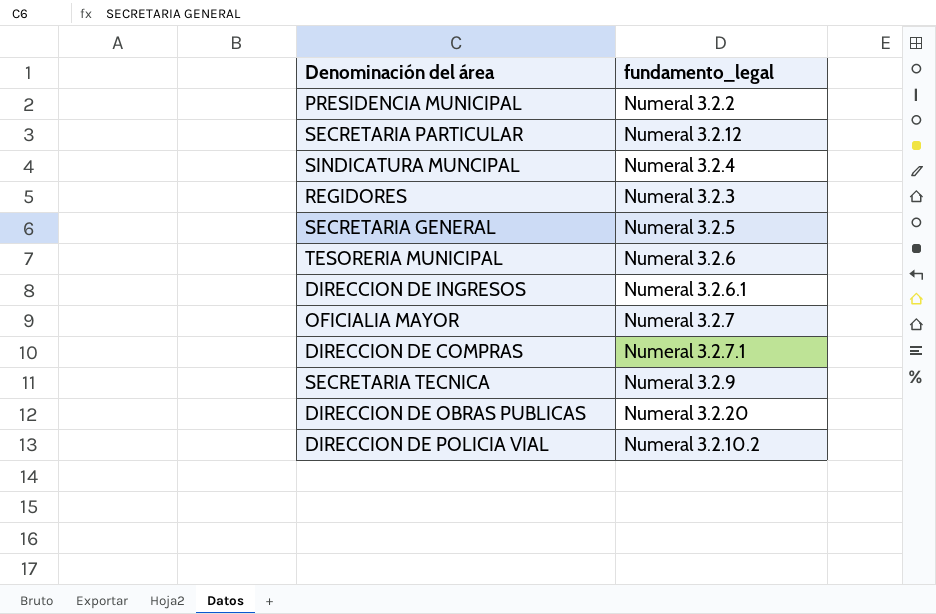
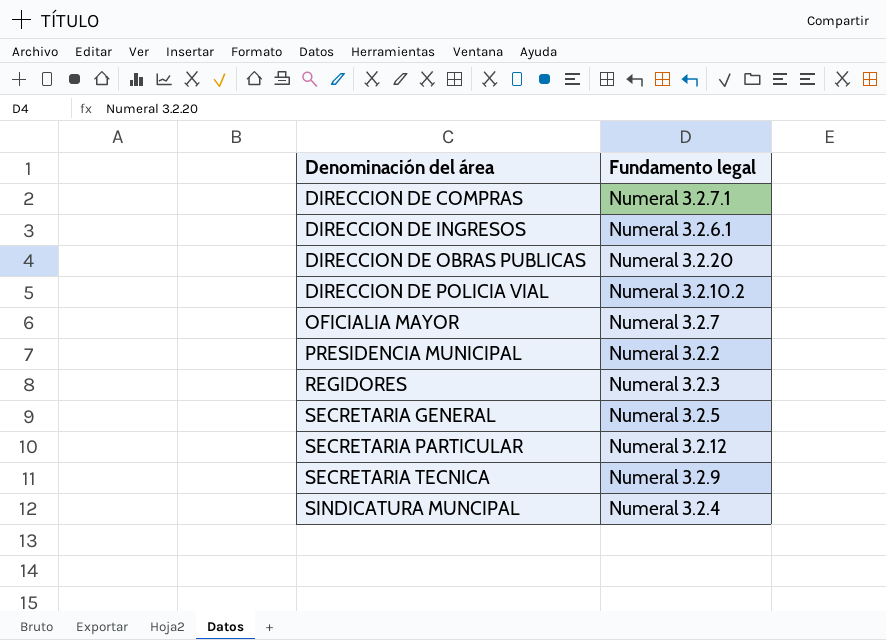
row order: none -> Denominación del área ascending
column name: fundamento_legal -> Fundamento legal
row TESORERIA MUNICIPAL: Numeral 3.2.6 -> none

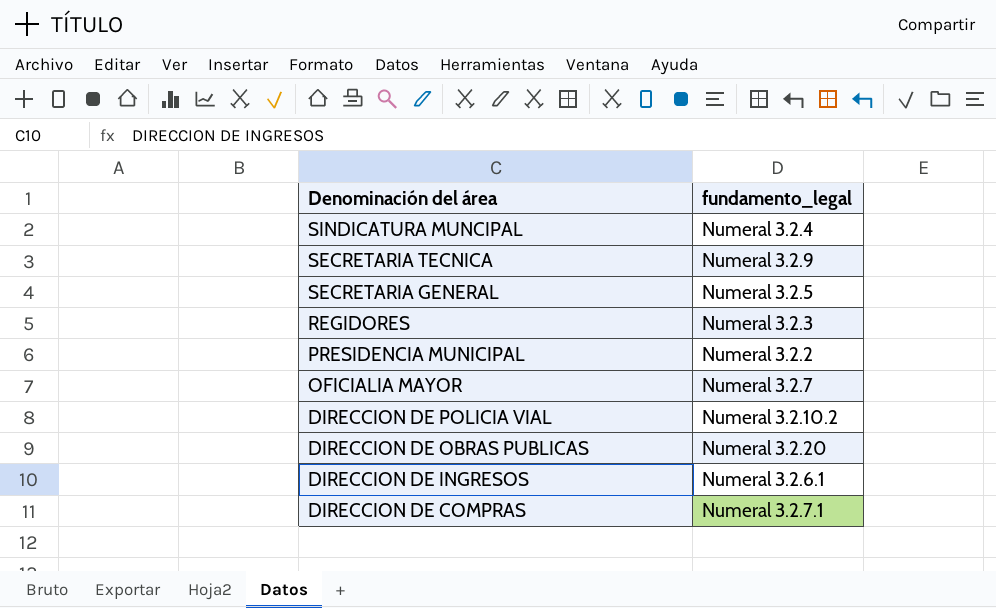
row order: Denominación del área ascending -> Denominación del área descending
column name: Fundamento legal -> fundamento_legal
row SECRETARIA PARTICULAR: Numeral 3.2.12 -> none

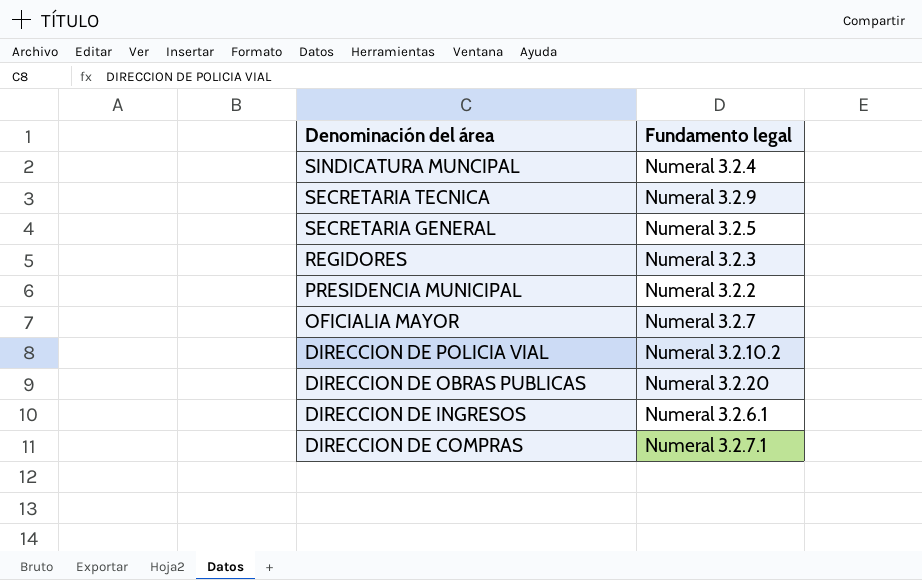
column name: fundamento_legal -> Fundamento legal

